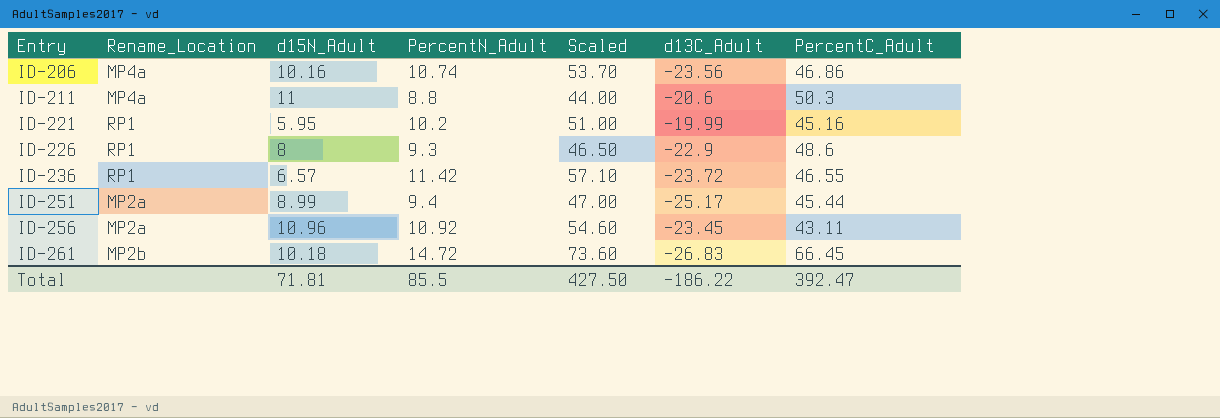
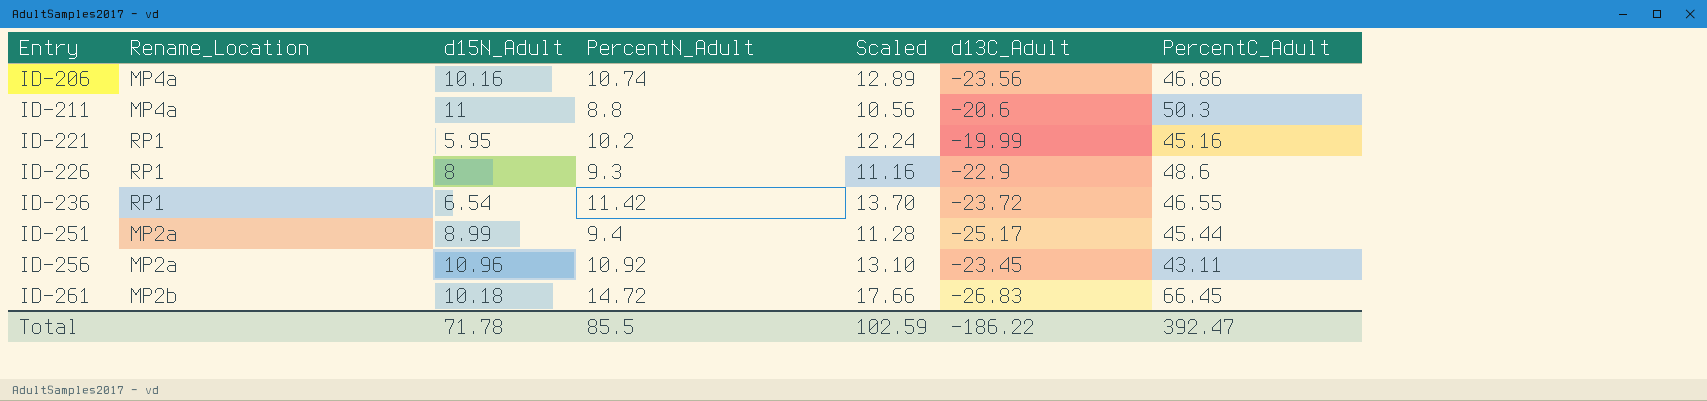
column Scaled | formula: [PercentN_Adult] * 5 -> [PercentN_Adult] * 1.2
ID-236 | d15N_Adult: 6.57 -> 6.54
Total | d15N_Adult: 71.81 -> 71.78
Total | Scaled: 427.50 -> 102.59

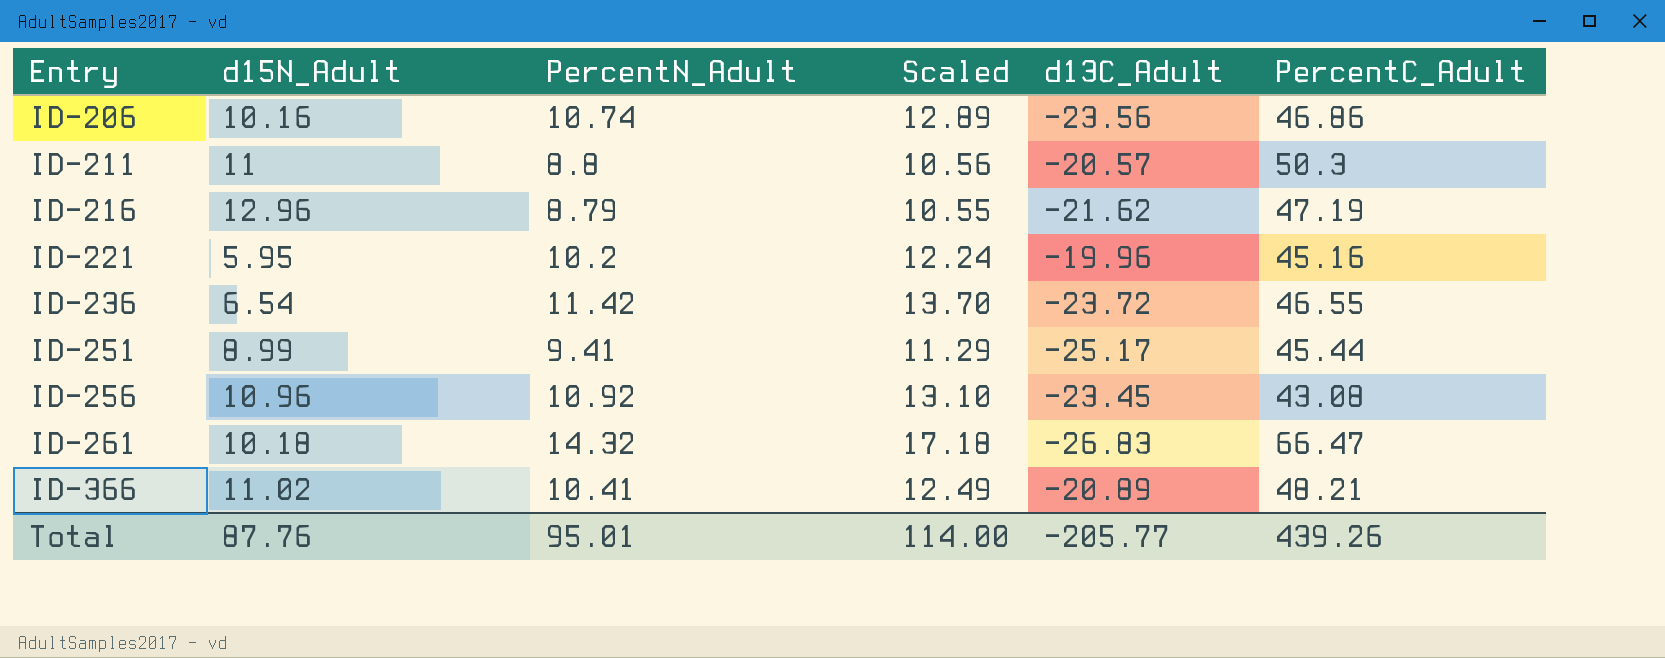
column Rename_Location | position: 2 -> none
row ID-226: RP1 | 8 | 9.3 | 11.16 | -22.9 | 48.6 -> none
ID-211 | d13C_Adult: -20.6 -> -20.57
row ID-216: none -> 12.96 | 8.79 | 10.55 | -21.62 | 47.19
ID-221 | d13C_Adult: -19.99 -> -19.96
ID-251 | PercentN_Adult: 9.4 -> 9.41
ID-251 | Scaled: 11.28 -> 11.29
ID-256 | PercentC_Adult: 43.11 -> 43.08
ID-261 | PercentN_Adult: 14.72 -> 14.32
ID-261 | Scaled: 17.66 -> 17.18
ID-261 | PercentC_Adult: 66.45 -> 66.47
row ID-366: none -> 11.02 | 10.41 | 12.49 | -20.89 | 48.21
Total | d15N_Adult: 71.78 -> 87.76
Total | PercentN_Adult: 85.5 -> 95.01
Total | Scaled: 102.59 -> 114.00
Total | d13C_Adult: -186.22 -> -205.77
Total | PercentC_Adult: 392.47 -> 439.26

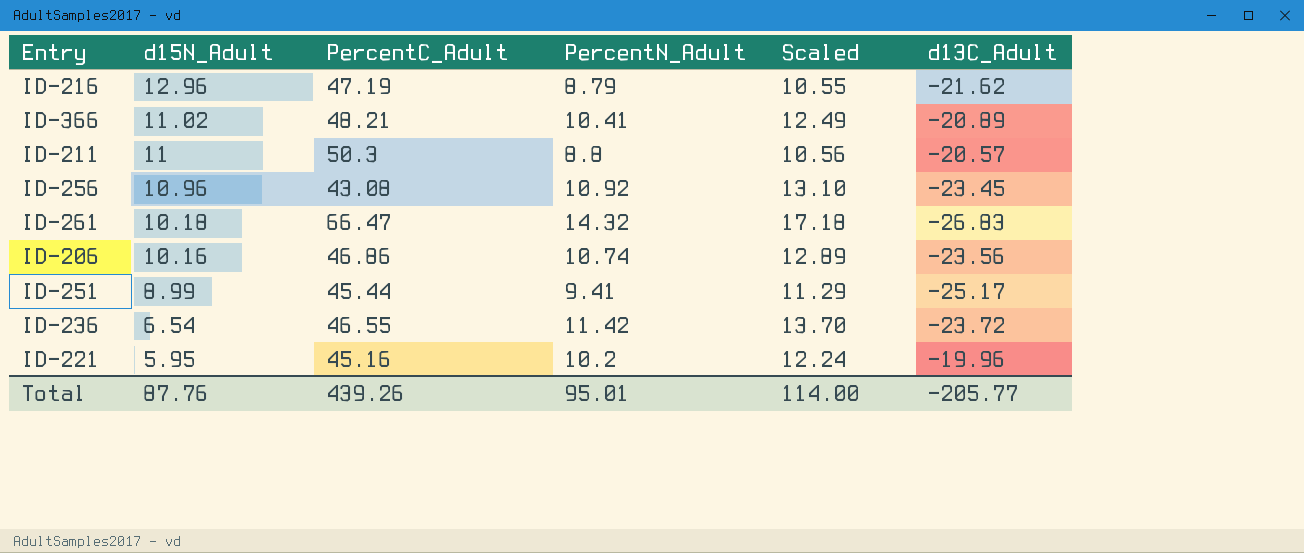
row order: Entry ascending -> d15N_Adult descending
column PercentC_Adult | position: 6 -> 3

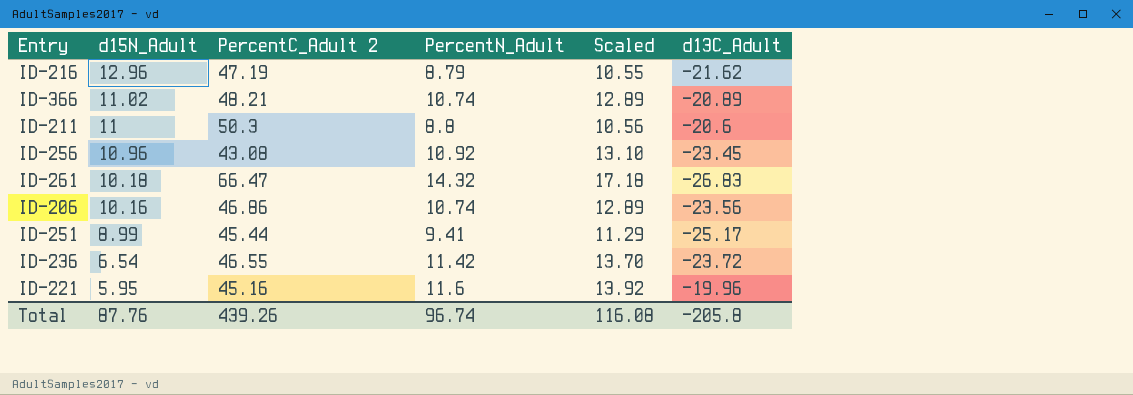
column name: PercentC_Adult -> PercentC_Adult 2
ID-366 | PercentN_Adult: 10.41 -> 10.74
ID-366 | Scaled: 12.49 -> 12.89
ID-211 | d13C_Adult: -20.57 -> -20.6
ID-221 | PercentN_Adult: 10.2 -> 11.6
ID-221 | Scaled: 12.24 -> 13.92
Total | PercentN_Adult: 95.01 -> 96.74
Total | Scaled: 114.00 -> 116.08
Total | d13C_Adult: -205.77 -> -205.8

